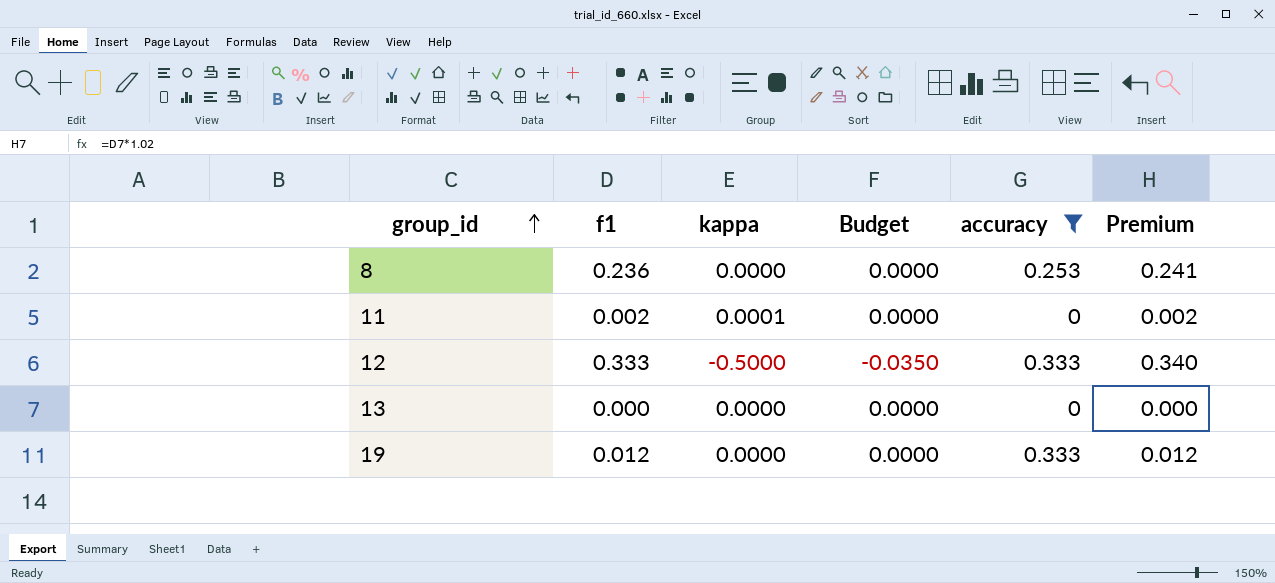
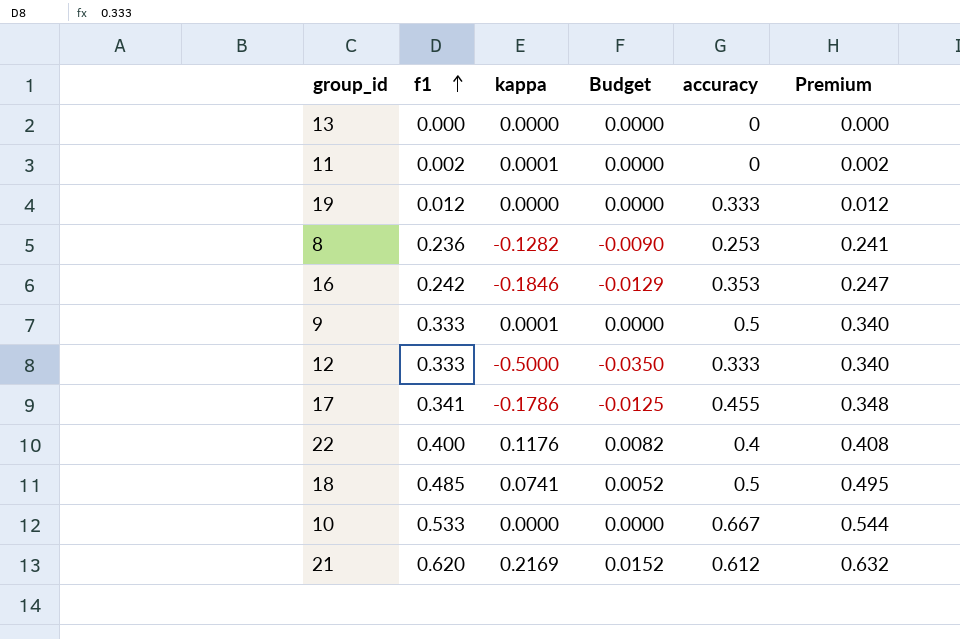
filter: accuracy <= 0.333 -> none
row order: group_id ascending -> f1 ascending
8 | kappa: 0.0000 -> -0.1282
8 | Budget: 0.0000 -> -0.0090

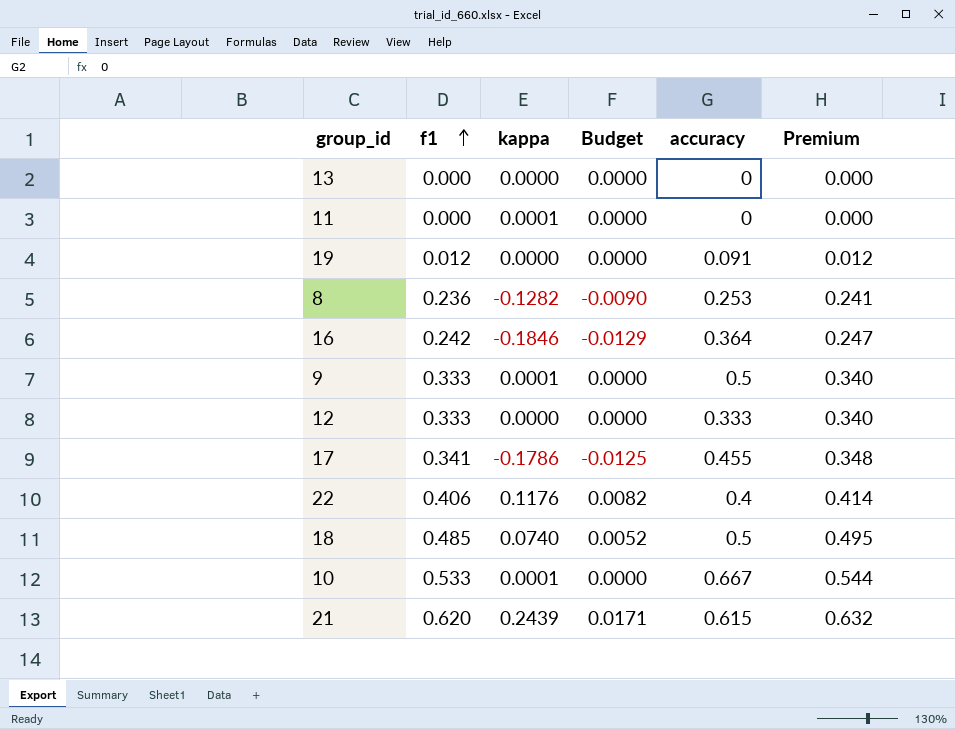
11 | f1: 0.002 -> 0.000
11 | Premium: 0.002 -> 0.000
19 | accuracy: 0.333 -> 0.091
16 | accuracy: 0.353 -> 0.364
12 | kappa: -0.5000 -> 0.0000
12 | Budget: -0.0350 -> 0.0000
22 | f1: 0.400 -> 0.406
22 | Premium: 0.408 -> 0.414
18 | kappa: 0.0741 -> 0.0740
10 | kappa: 0.0000 -> 0.0001
21 | kappa: 0.2169 -> 0.2439
21 | Budget: 0.0152 -> 0.0171
21 | accuracy: 0.612 -> 0.615

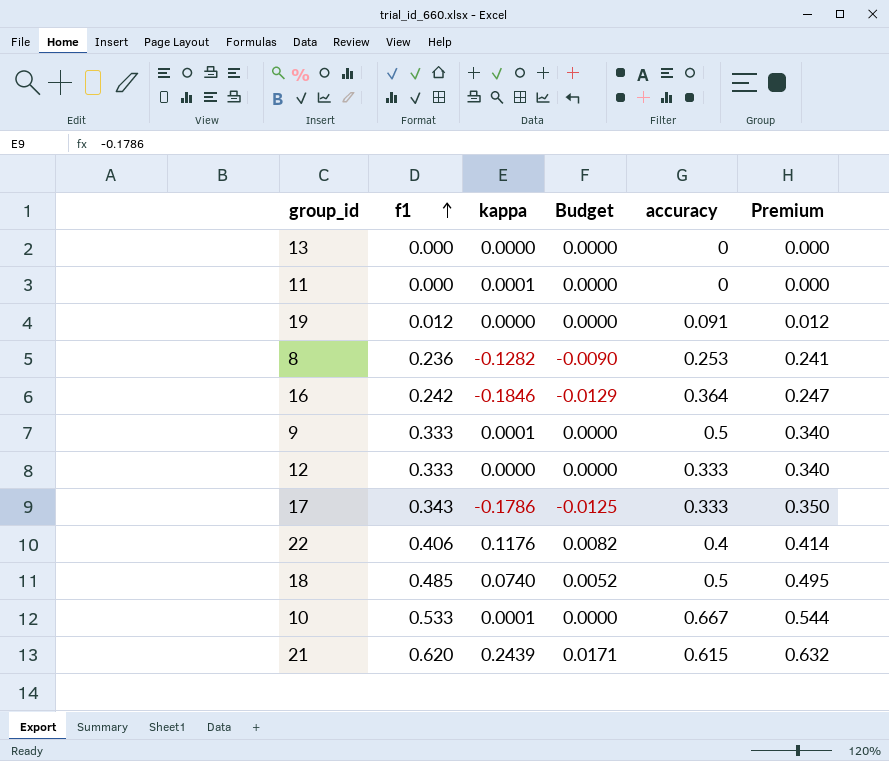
17 | f1: 0.341 -> 0.343
17 | accuracy: 0.455 -> 0.333
17 | Premium: 0.348 -> 0.350

